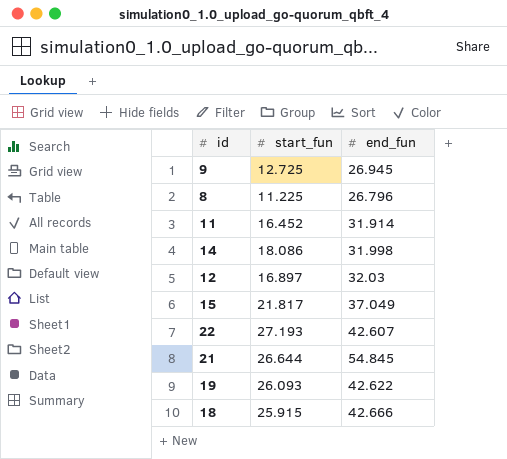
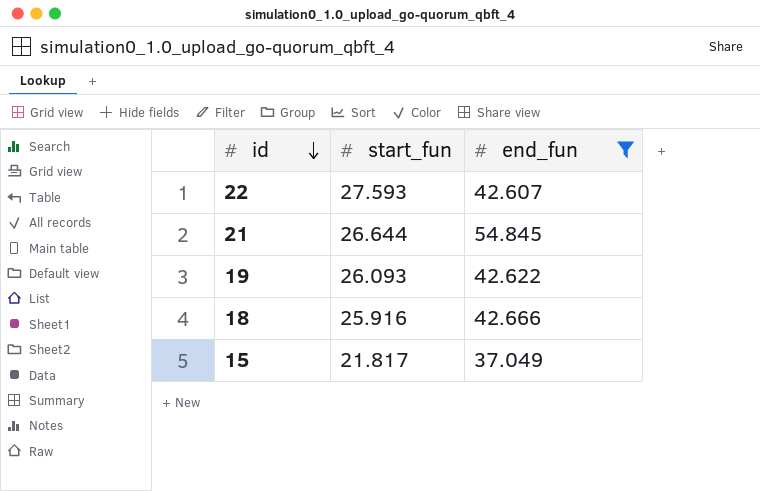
filter: none -> end_fun >= 37.049
row order: none -> id descending
22 | start_fun: 27.193 -> 27.593
18 | start_fun: 25.915 -> 25.916

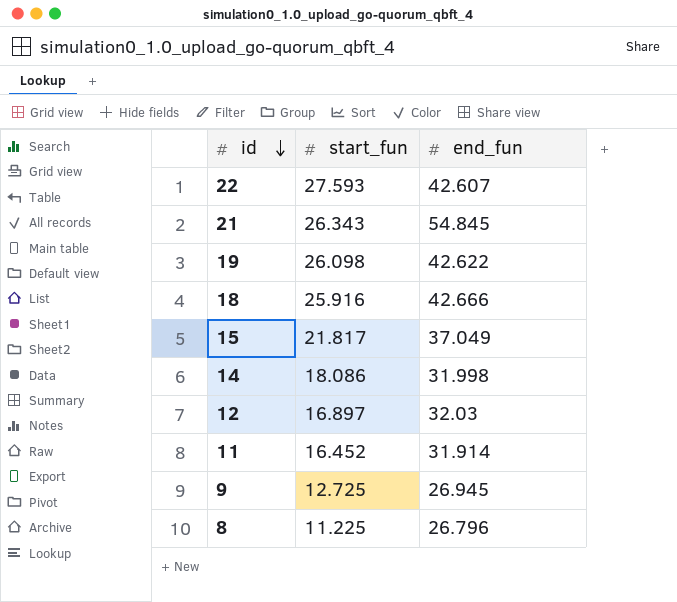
filter: end_fun >= 37.049 -> none
21 | start_fun: 26.644 -> 26.343
19 | start_fun: 26.093 -> 26.098

